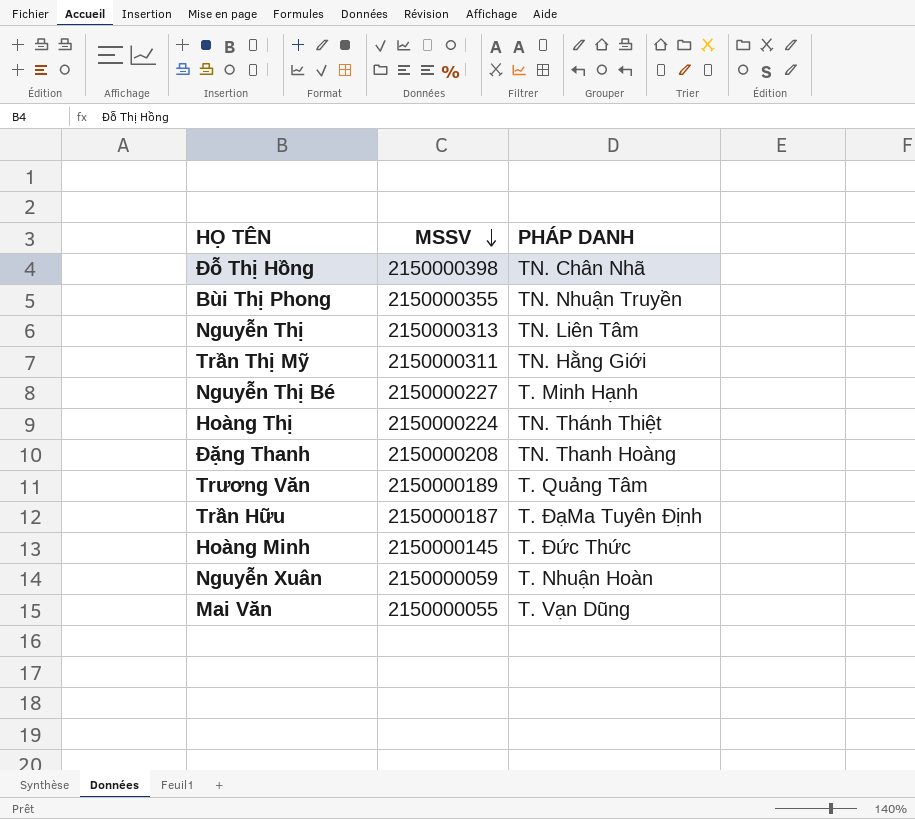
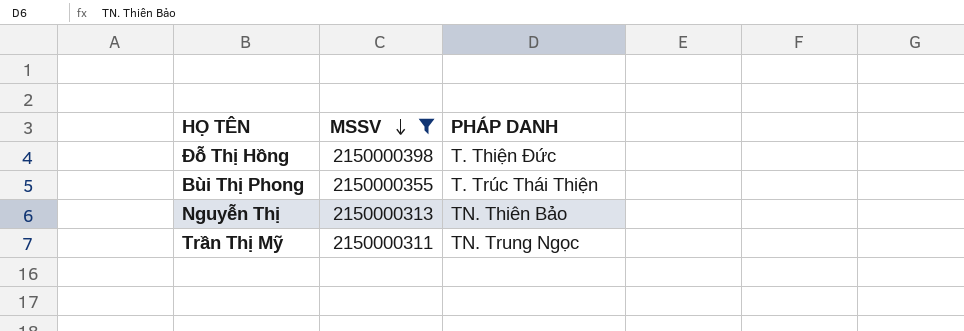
filter: none -> MSSV >= 2150000311
Đỗ Thị Hồng | PHÁP DANH: TN. Chân Nhã -> T. Thiện Đức
Bùi Thị Phong | PHÁP DANH: TN. Nhuận Truyền -> T. Trúc Thái Thiện
Nguyễn Thị | PHÁP DANH: TN. Liên Tâm -> TN. Thiên Bảo
Trần Thị Mỹ | PHÁP DANH: TN. Hằng Giới -> TN. Trung Ngọc

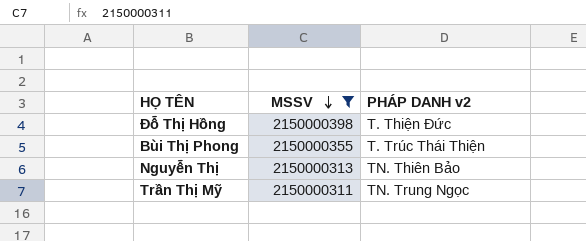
column name: PHÁP DANH -> PHÁP DANH v2

